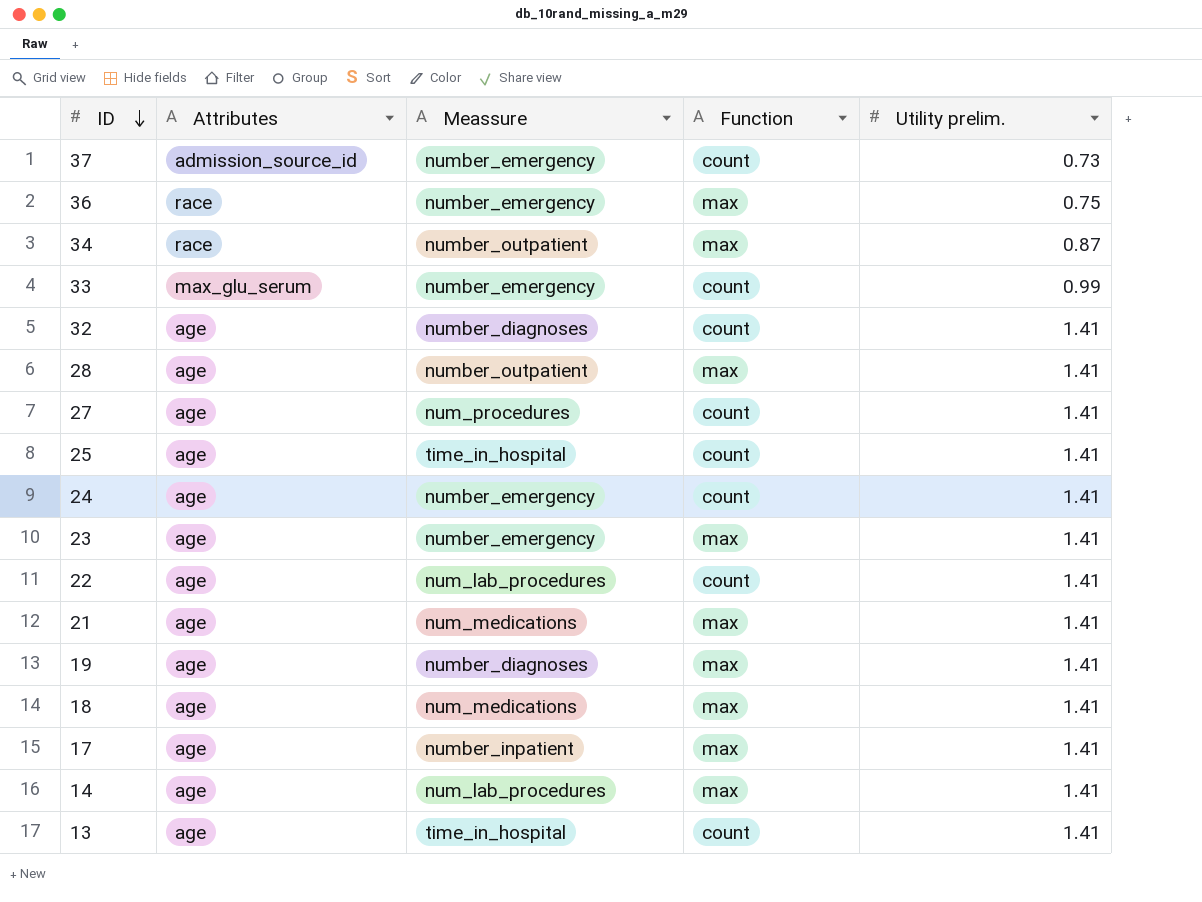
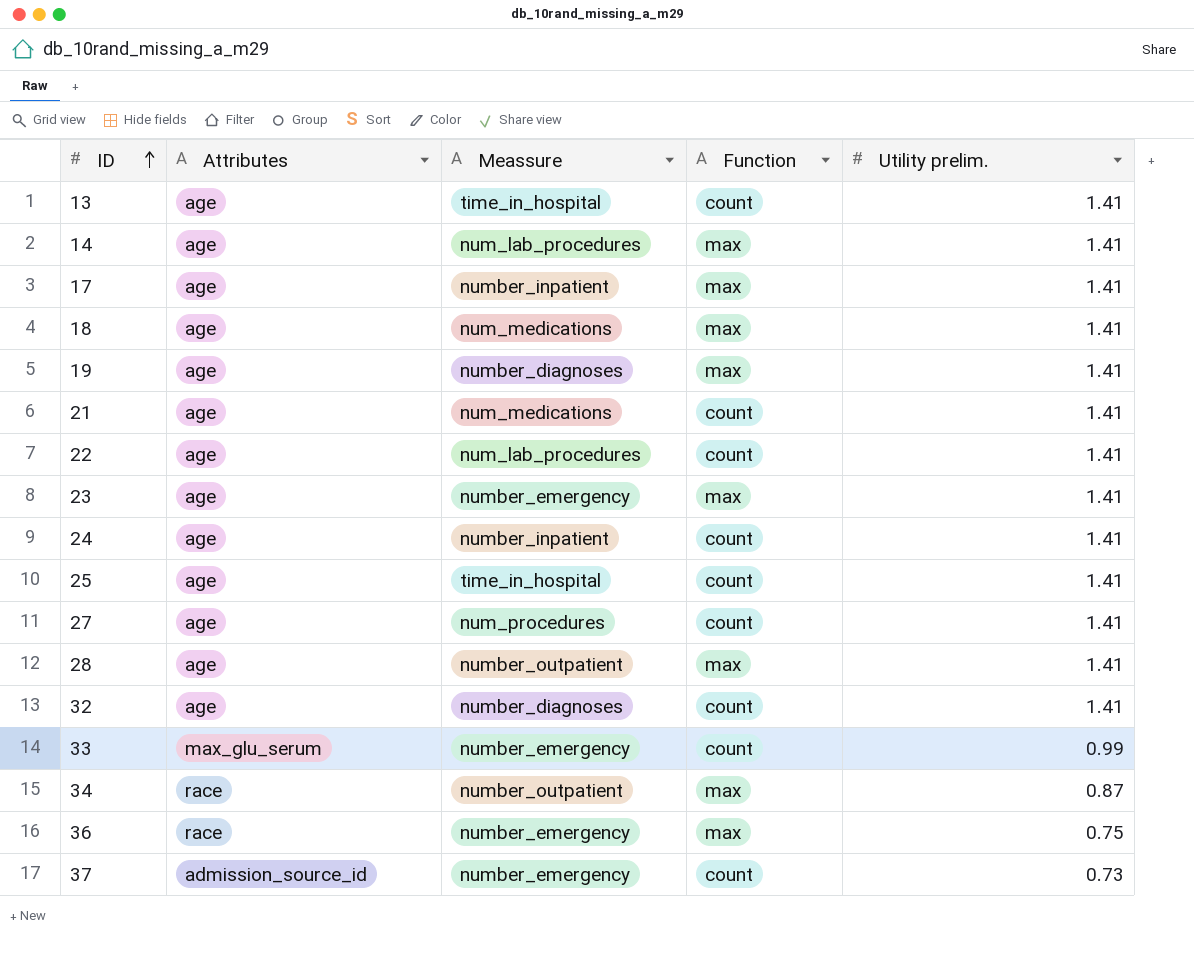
row order: ID descending -> ID ascending
21 | Function: max -> count
24 | Meassure: number_emergency -> number_inpatient

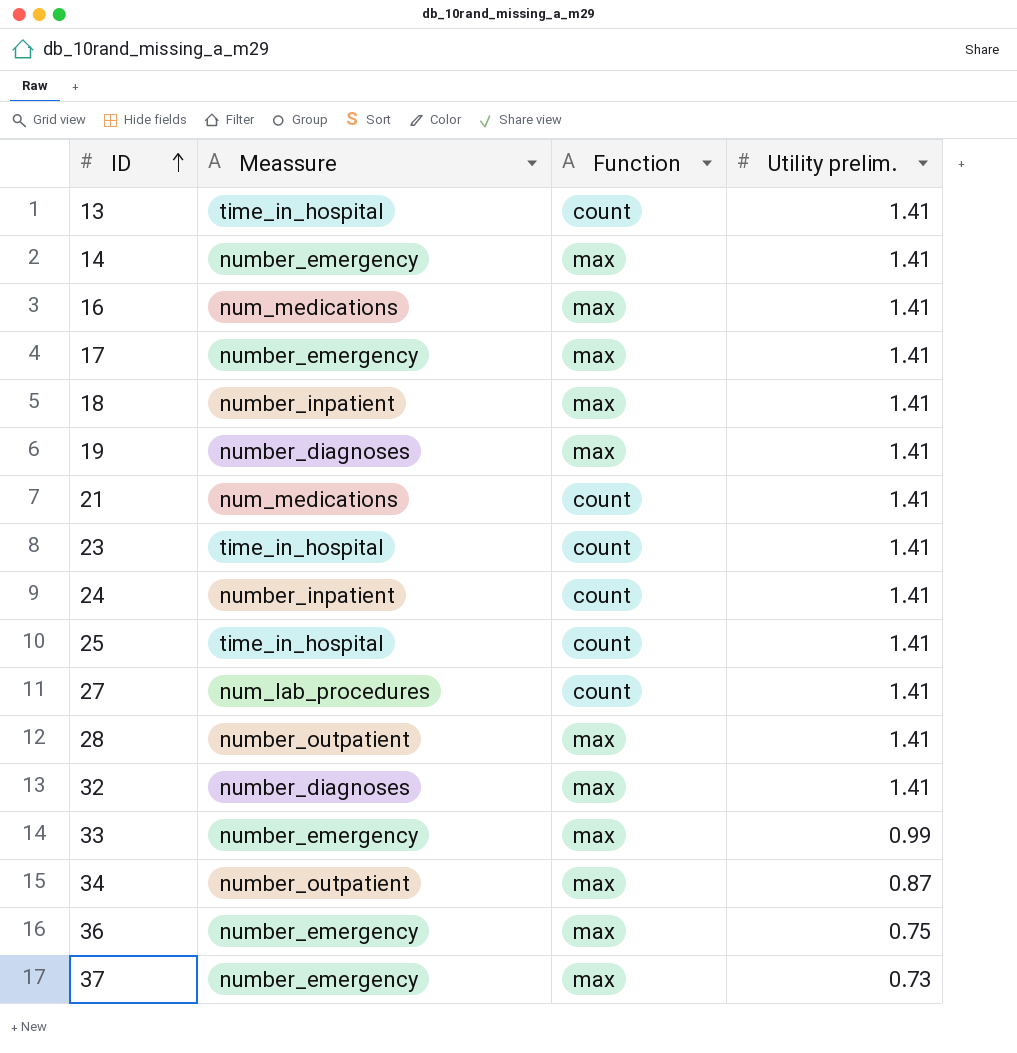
column Attributes | position: 2 -> none
row 22: age | num_lab_procedures | count | 1.41 -> none
14 | Meassure: num_lab_procedures -> number_emergency
row 16: none -> num_medications | max | 1.41
17 | Meassure: number_inpatient -> number_emergency
18 | Meassure: num_medications -> number_inpatient
23 | Meassure: number_emergency -> time_in_hospital
23 | Function: max -> count
27 | Meassure: num_procedures -> num_lab_procedures
32 | Function: count -> max
33 | Function: count -> max
37 | Function: count -> max

